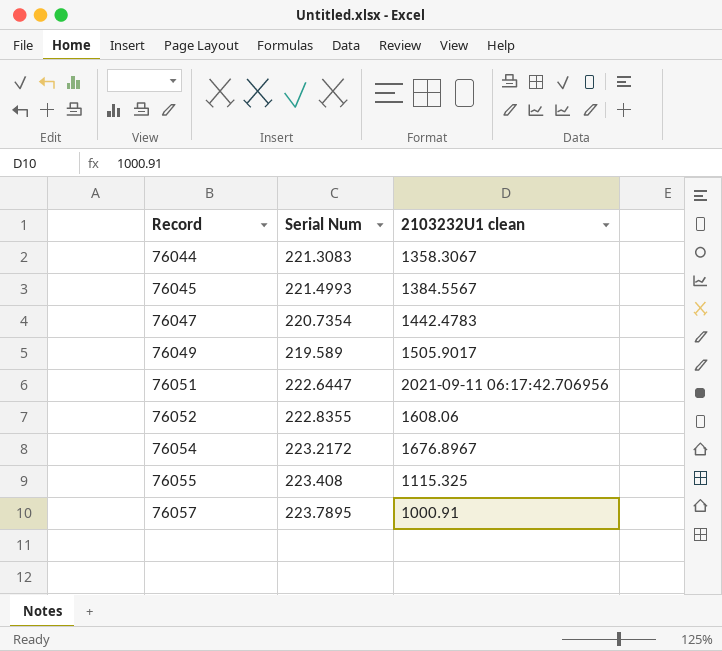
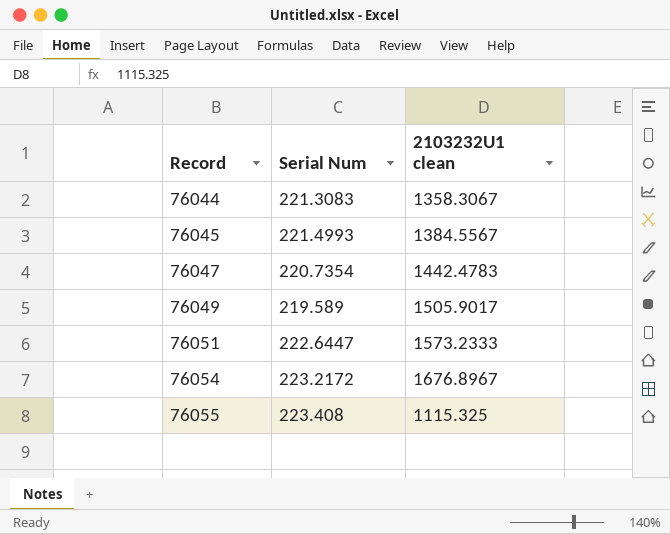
row 76052: 222.8355 | 1608.06 -> none
row 76057: 223.7895 | 1000.91 -> none
76051 | 2103232U1 clean: 2021-09-11 06:17:42.706956 -> 1573.2333

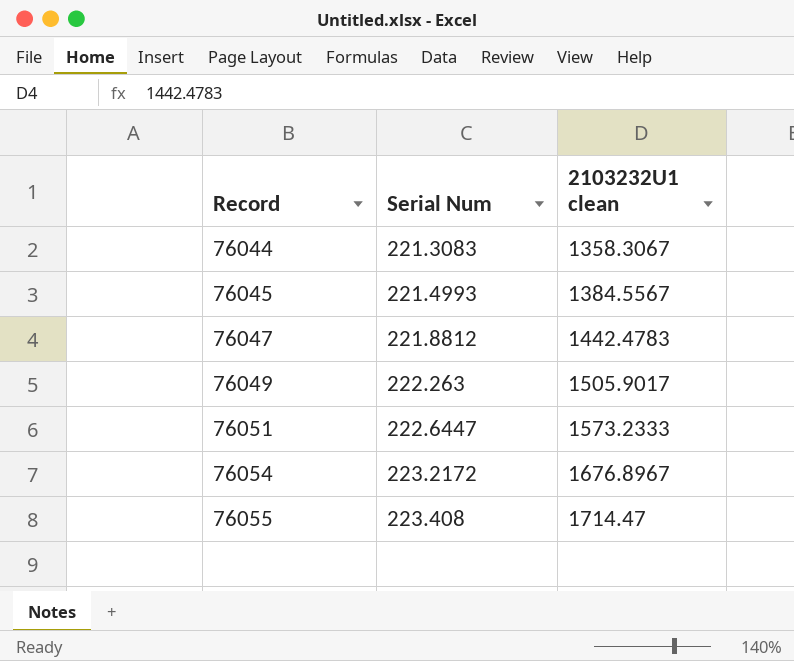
76047 | Serial Num: 220.7354 -> 221.8812
76049 | Serial Num: 219.589 -> 222.263
76055 | 2103232U1 clean: 1115.325 -> 1714.47

